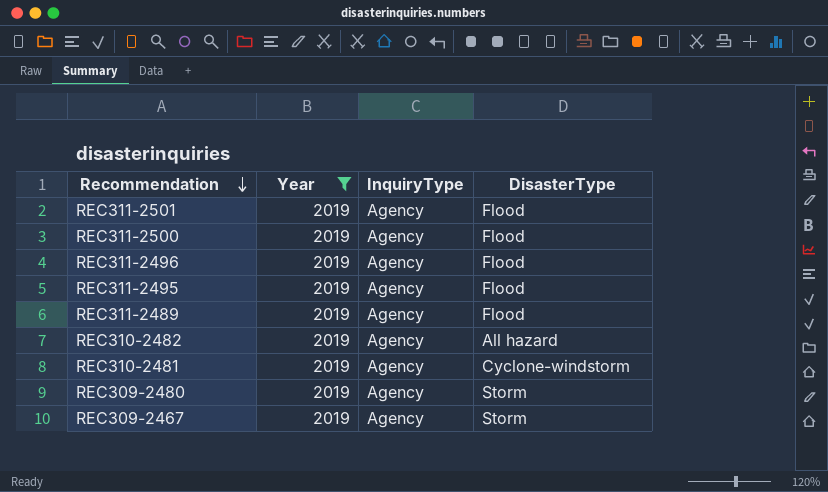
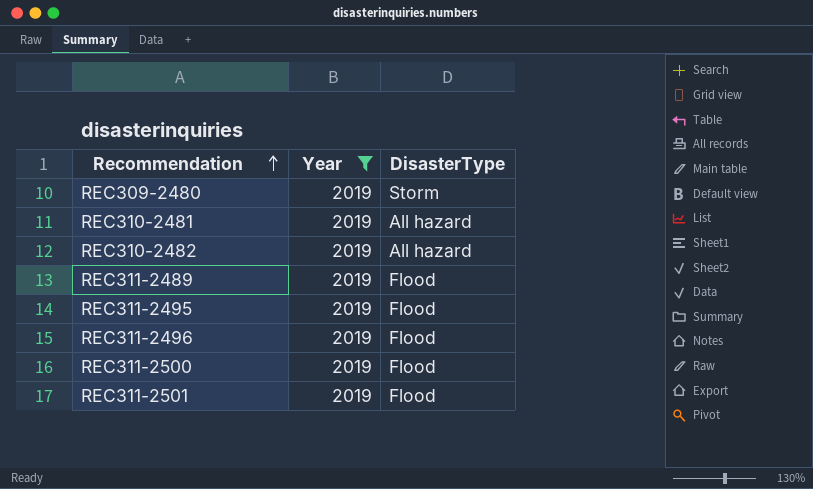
row order: Recommendation descending -> Recommendation ascending
column InquiryType | position: 3 -> none
row REC309-2467: 2019 | Agency | Storm -> none
REC310-2481 | DisasterType: Cyclone-windstorm -> All hazard

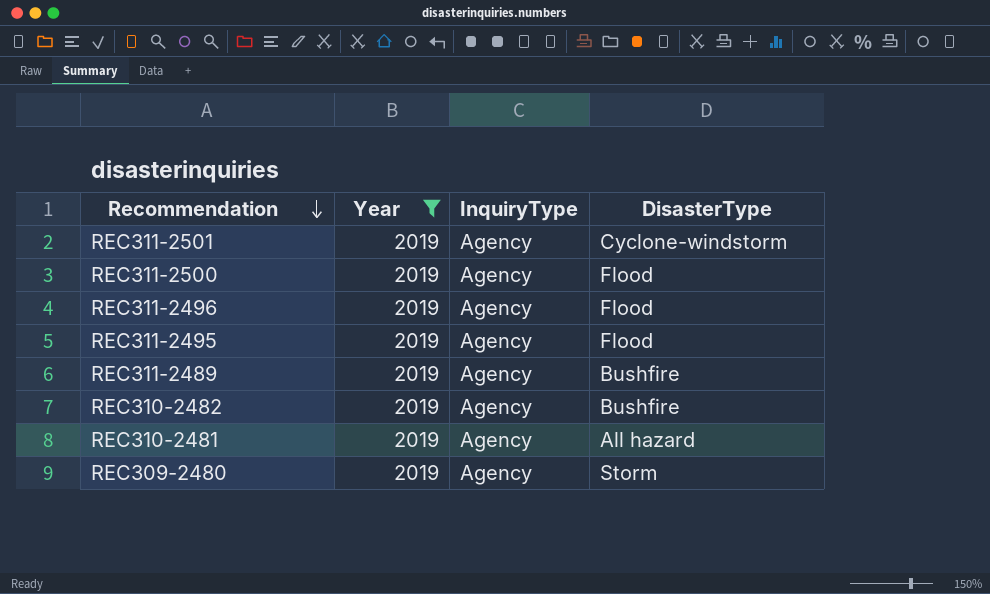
row order: Recommendation ascending -> Recommendation descending
column InquiryType | position: none -> 3
REC311-2501 | DisasterType: Flood -> Cyclone-windstorm
REC311-2489 | DisasterType: Flood -> Bushfire
REC310-2482 | DisasterType: All hazard -> Bushfire

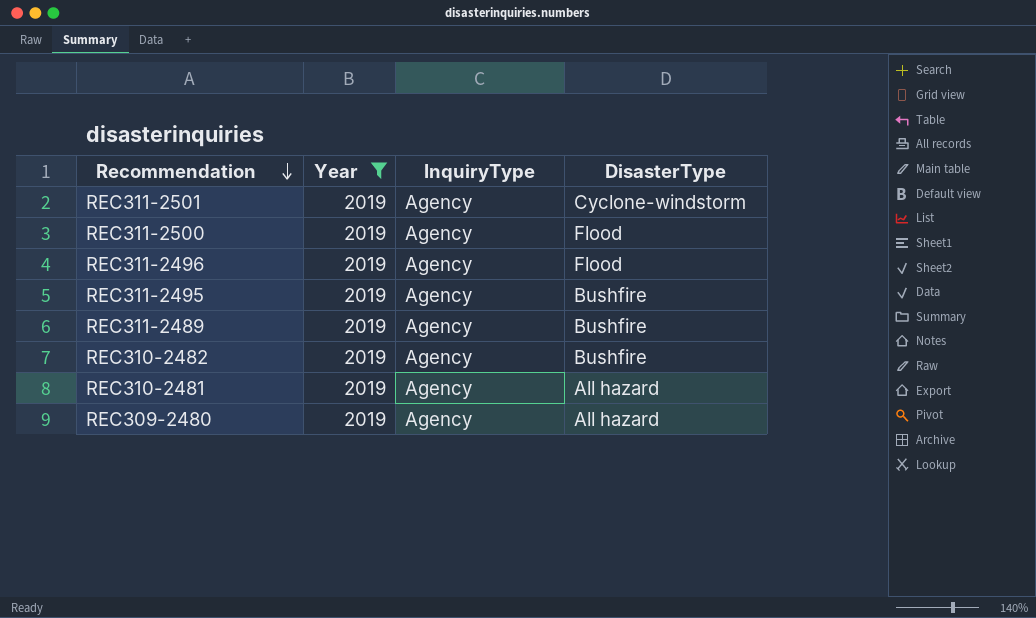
REC311-2495 | DisasterType: Flood -> Bushfire
REC309-2480 | DisasterType: Storm -> All hazard

